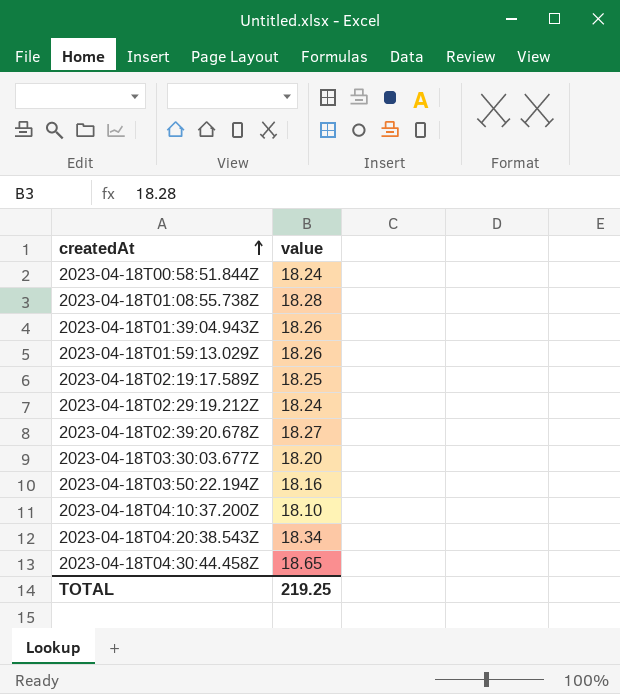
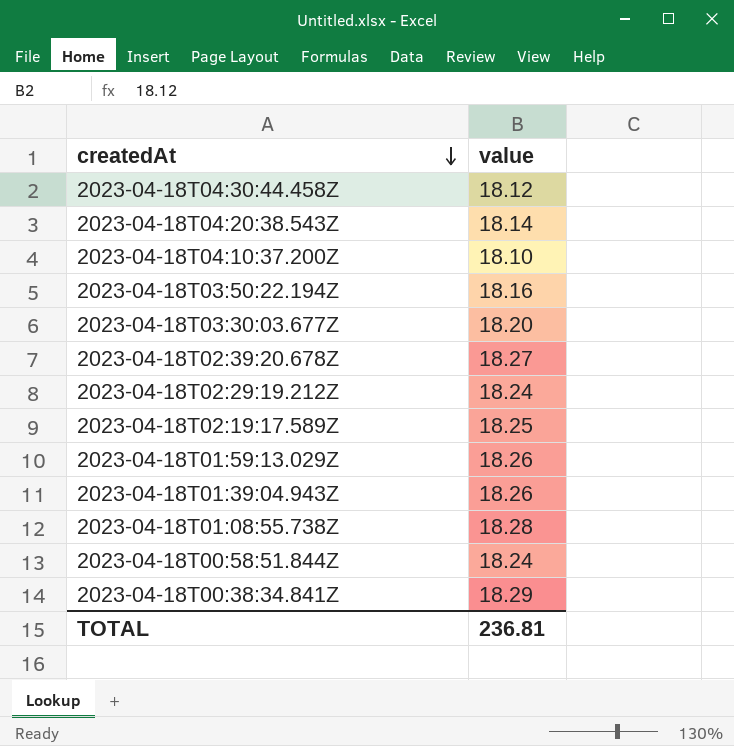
row order: createdAt ascending -> createdAt descending
2023-04-18T04:30:44.458Z | value: 18.65 -> 18.12
2023-04-18T04:20:38.543Z | value: 18.34 -> 18.14
row 2023-04-18T00:38:34.841Z: none -> 18.29
TOTAL | value: 219.25 -> 236.81

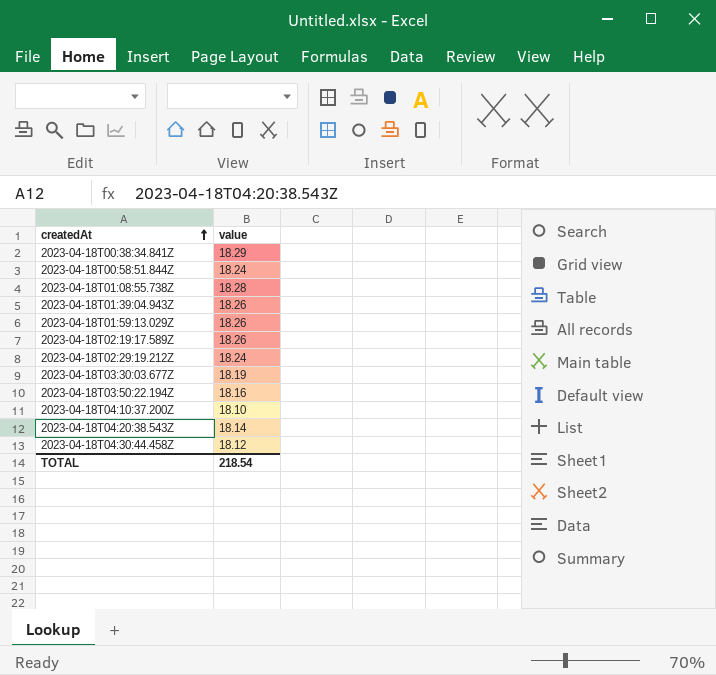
row order: createdAt descending -> createdAt ascending
row 2023-04-18T02:39:20.678Z: 18.27 -> none
2023-04-18T02:19:17.589Z | value: 18.25 -> 18.26
2023-04-18T03:30:03.677Z | value: 18.20 -> 18.19
TOTAL | value: 236.81 -> 218.54

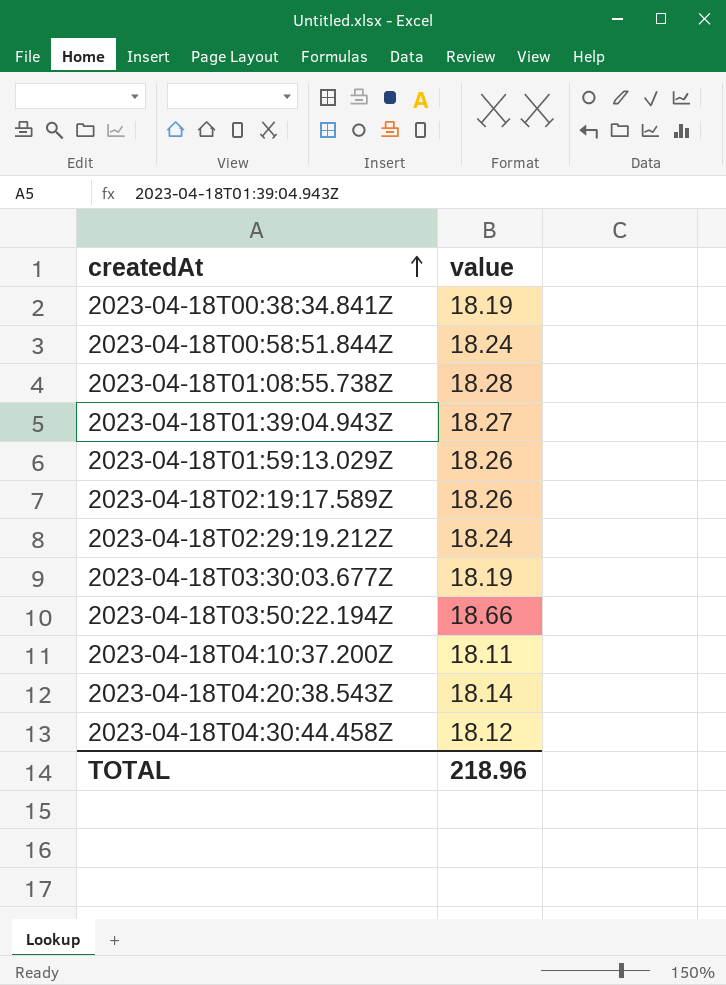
2023-04-18T00:38:34.841Z | value: 18.29 -> 18.19
2023-04-18T01:39:04.943Z | value: 18.26 -> 18.27
2023-04-18T03:50:22.194Z | value: 18.16 -> 18.66
2023-04-18T04:10:37.200Z | value: 18.10 -> 18.11
TOTAL | value: 218.54 -> 218.96

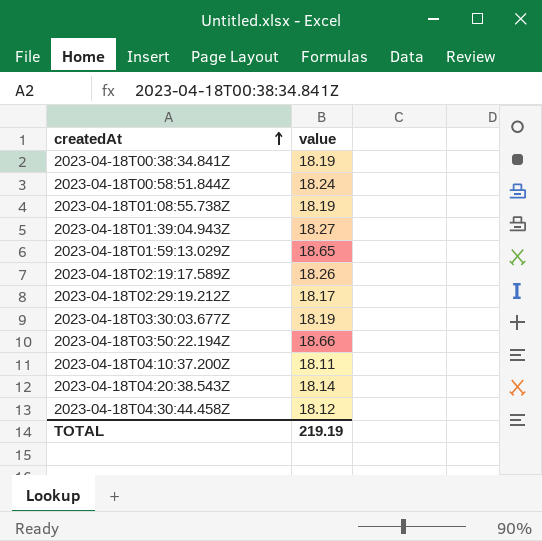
2023-04-18T01:08:55.738Z | value: 18.28 -> 18.19
2023-04-18T01:59:13.029Z | value: 18.26 -> 18.65
2023-04-18T02:29:19.212Z | value: 18.24 -> 18.17
TOTAL | value: 218.96 -> 219.19

